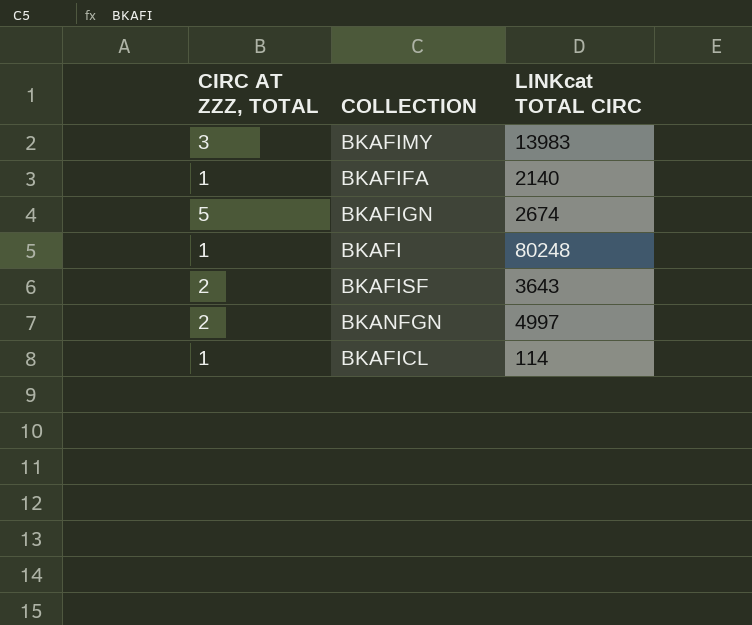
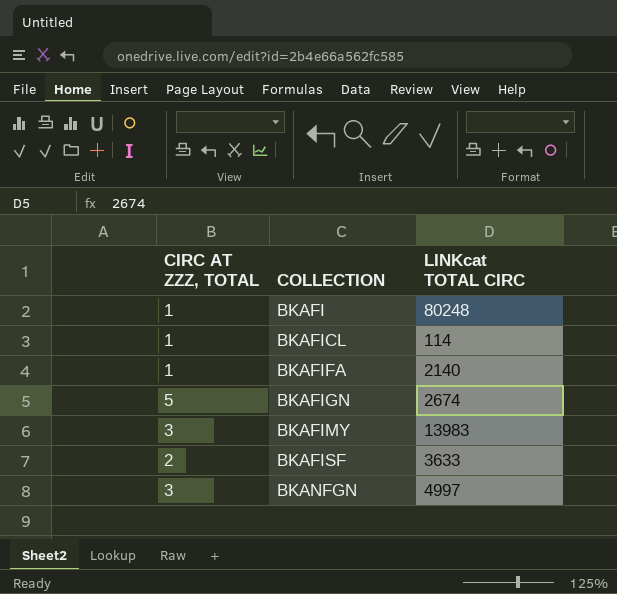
row order: none -> COLLECTION ascending
BKAFISF | LINKcat TOTAL CIRC: 3643 -> 3633
BKANFGN | CIRC AT ZZZ, TOTAL: 2 -> 3

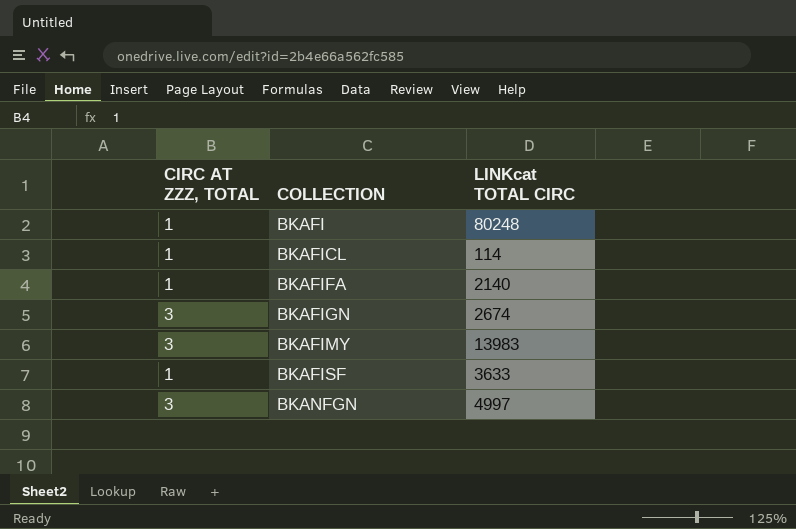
BKAFIGN | CIRC AT ZZZ, TOTAL: 5 -> 3
BKAFISF | CIRC AT ZZZ, TOTAL: 2 -> 1

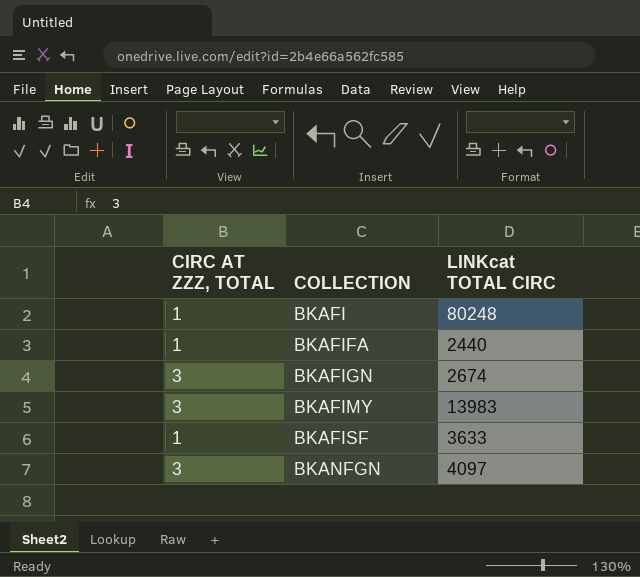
row BKAFICL: 1 | 114 -> none
BKAFIFA | LINKcat TOTAL CIRC: 2140 -> 2440
BKANFGN | LINKcat TOTAL CIRC: 4997 -> 4097

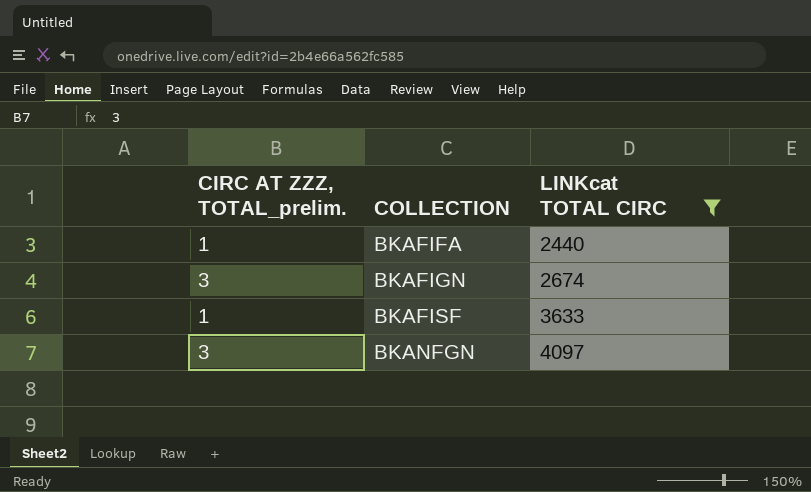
filter: none -> LINKcat TOTAL CIRC <= 4097
column name: CIRC AT ZZZ, TOTAL -> CIRC AT ZZZ, TOTAL_prelim.

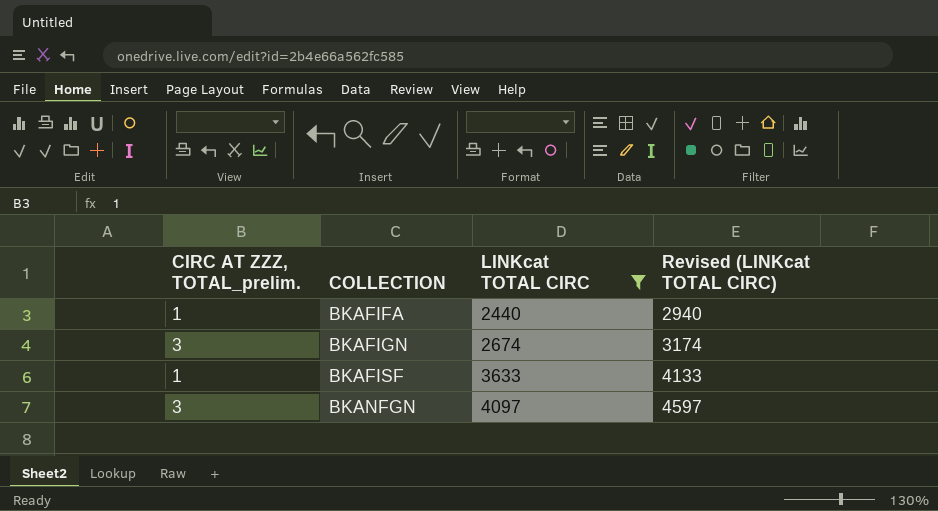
column Revised (LINKcat TOTAL CIRC) | formula: none -> [LINKcat TOTAL CIRC] + 500

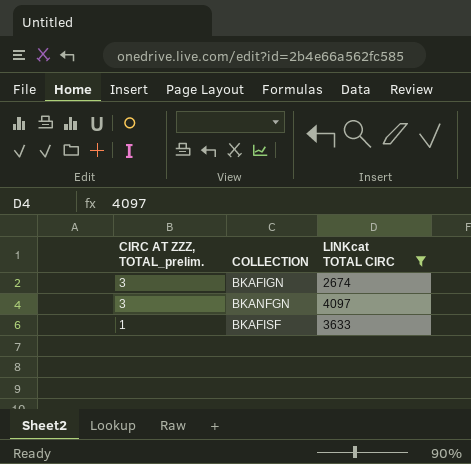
row order: COLLECTION ascending -> CIRC AT ZZZ, TOTAL_prelim. descending
column Revised (LINKcat TOTAL CIRC) | formula: [LINKcat TOTAL CIRC] + 500 -> none
row BKAFIFA: 1 | 2440 | 2940 -> none

